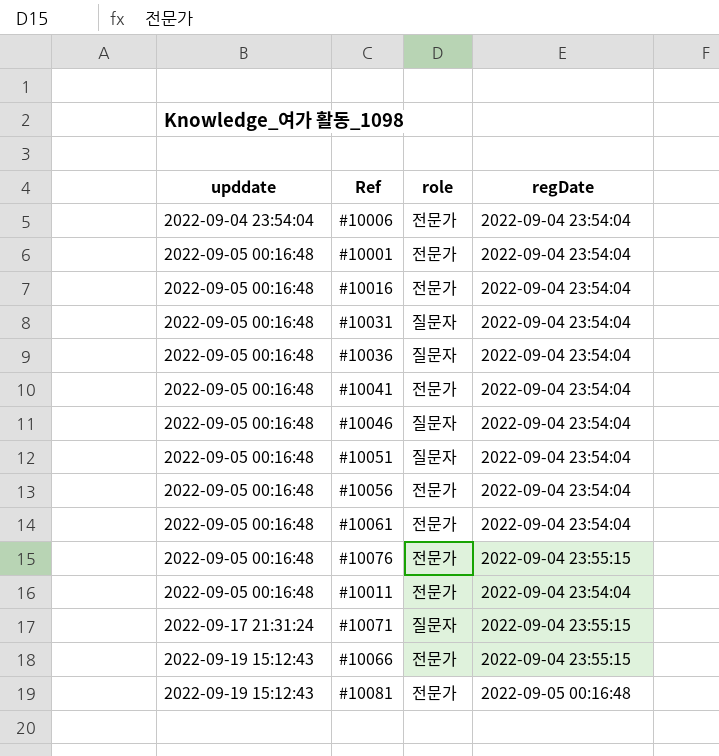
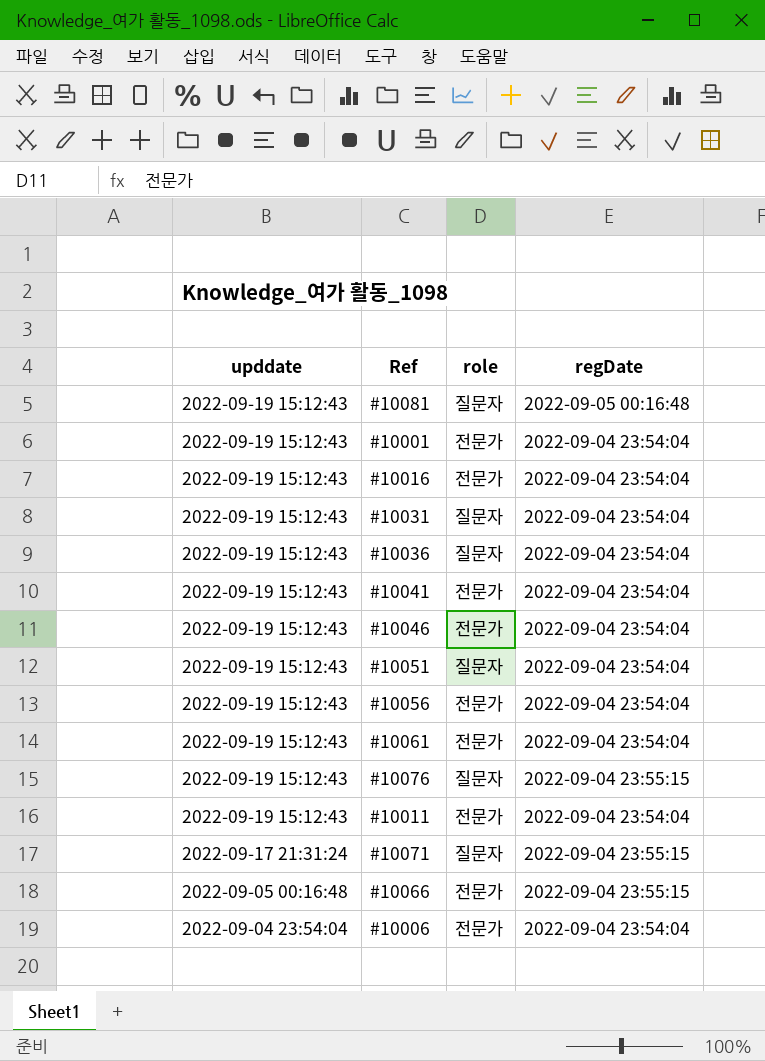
row order: upddate ascending -> upddate descending
#10081 | role: 전문가 -> 질문자
#10001 | upddate: 2022-09-05 00:16:48 -> 2022-09-19 15:12:43
#10016 | upddate: 2022-09-05 00:16:48 -> 2022-09-19 15:12:43
#10031 | upddate: 2022-09-05 00:16:48 -> 2022-09-19 15:12:43
#10036 | upddate: 2022-09-05 00:16:48 -> 2022-09-19 15:12:43
#10041 | upddate: 2022-09-05 00:16:48 -> 2022-09-19 15:12:43
#10046 | upddate: 2022-09-05 00:16:48 -> 2022-09-19 15:12:43
#10046 | role: 질문자 -> 전문가
#10051 | upddate: 2022-09-05 00:16:48 -> 2022-09-19 15:12:43
#10056 | upddate: 2022-09-05 00:16:48 -> 2022-09-19 15:12:43
#10061 | upddate: 2022-09-05 00:16:48 -> 2022-09-19 15:12:43
#10076 | upddate: 2022-09-05 00:16:48 -> 2022-09-19 15:12:43
#10076 | role: 전문가 -> 질문자
#10011 | upddate: 2022-09-05 00:16:48 -> 2022-09-19 15:12:43
#10066 | upddate: 2022-09-19 15:12:43 -> 2022-09-05 00:16:48

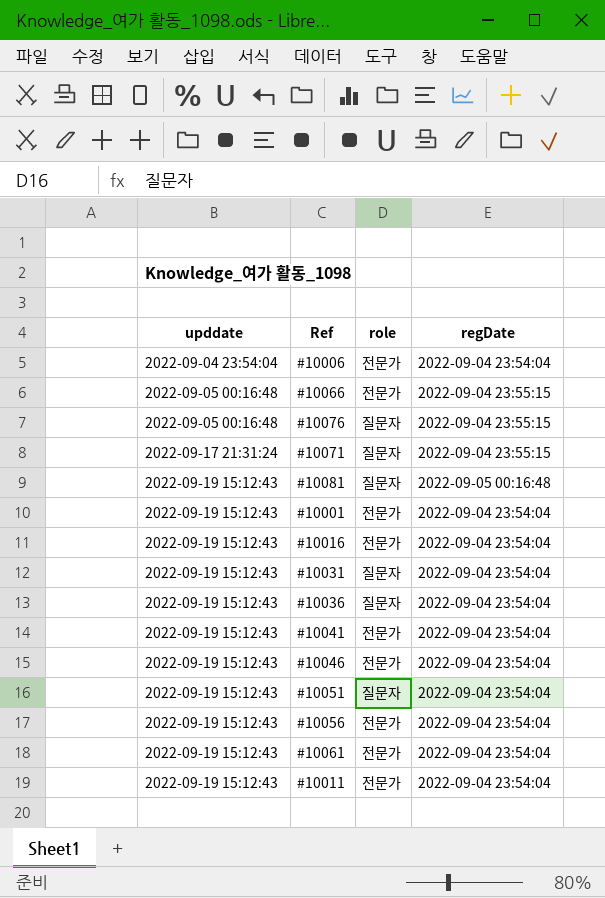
row order: upddate descending -> upddate ascending
#10076 | upddate: 2022-09-19 15:12:43 -> 2022-09-05 00:16:48

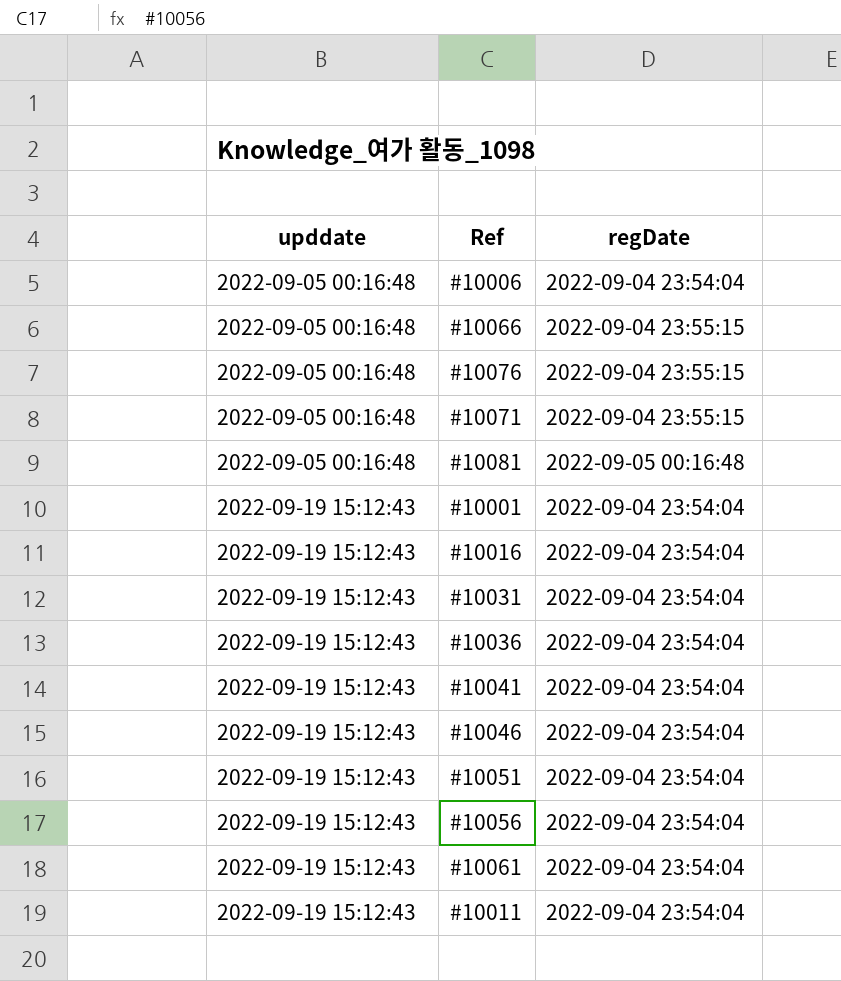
column role | position: 3 -> none
#10006 | upddate: 2022-09-04 23:54:04 -> 2022-09-05 00:16:48
#10071 | upddate: 2022-09-17 21:31:24 -> 2022-09-05 00:16:48
#10081 | upddate: 2022-09-19 15:12:43 -> 2022-09-05 00:16:48

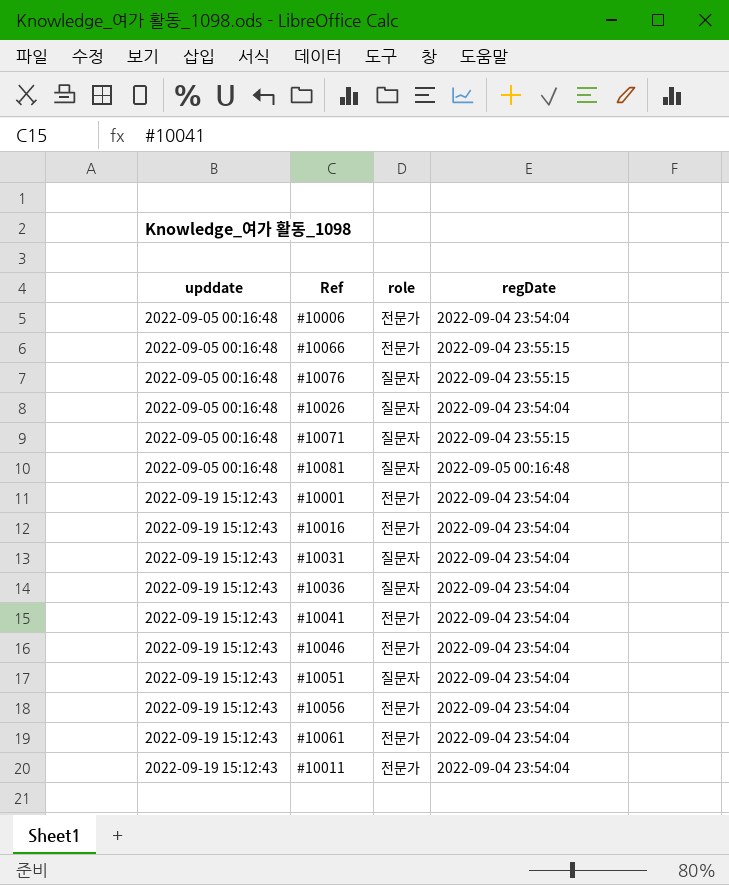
column role | position: none -> 3
row #10026: none -> 2022-09-05 00:16:48 | 질문자 | 2022-09-04 23:54:04

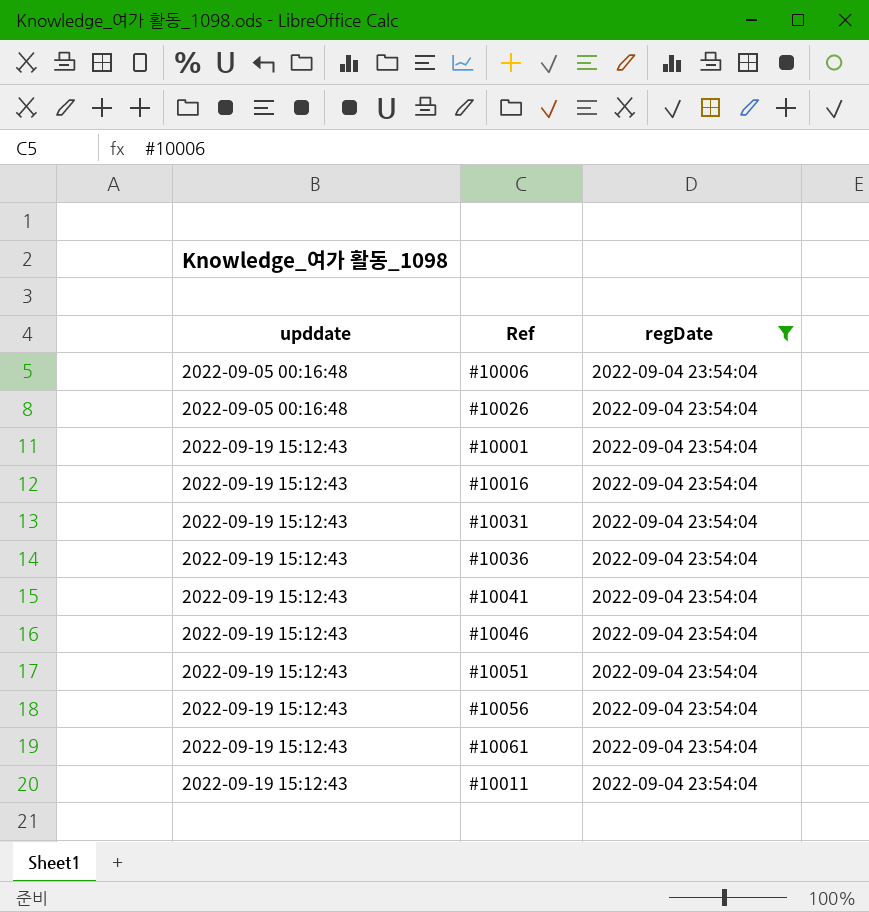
filter: none -> regDate = 2022-09-04 23:54:04
column role | position: 3 -> none

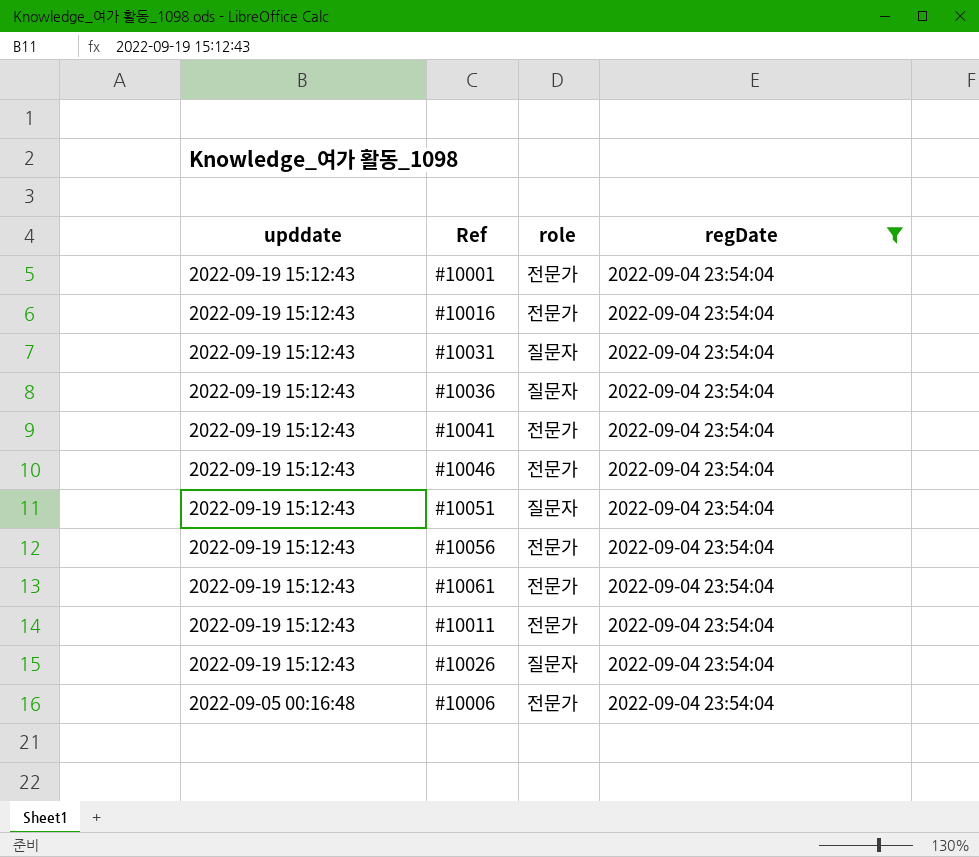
row order: upddate ascending -> upddate descending
column role | position: none -> 3
#10026 | upddate: 2022-09-05 00:16:48 -> 2022-09-19 15:12:43

